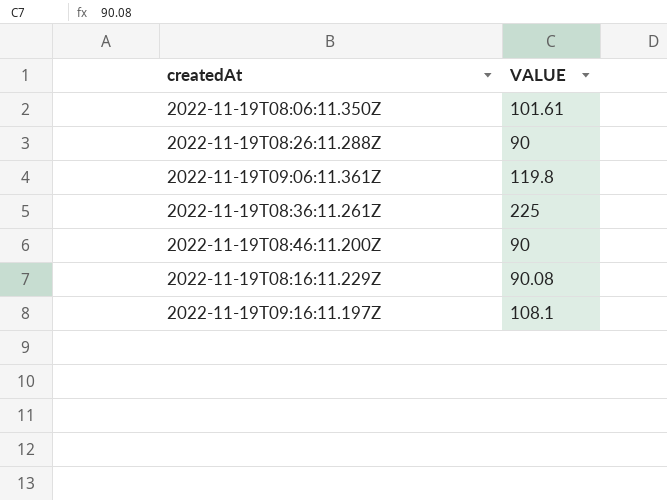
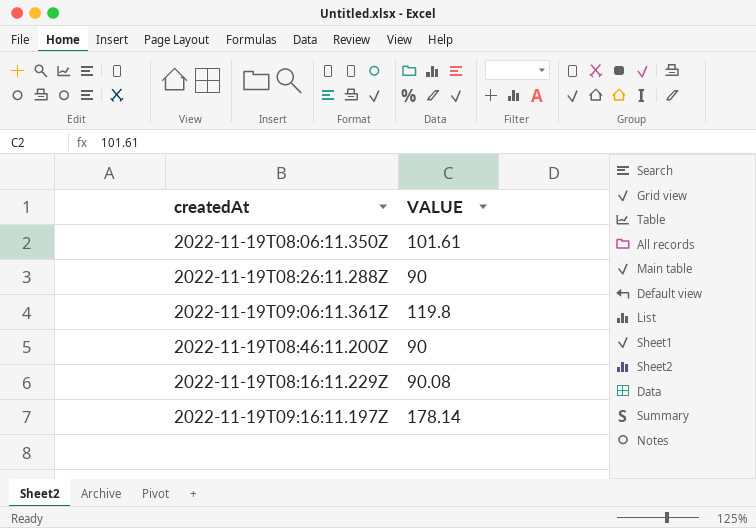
row 2022-11-19T08:36:11.261Z: 225 -> none
2022-11-19T09:16:11.197Z | VALUE: 108.1 -> 178.14

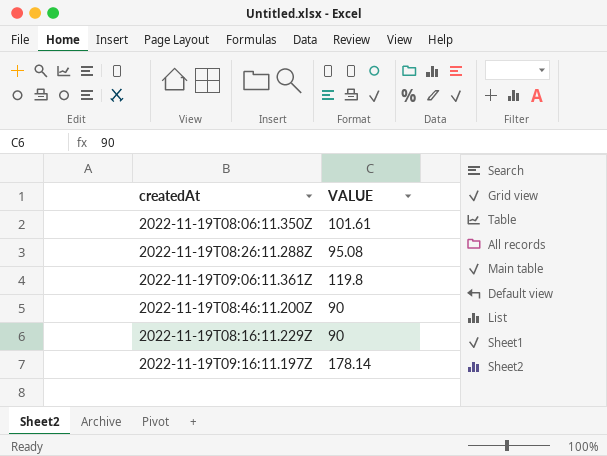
2022-11-19T08:26:11.288Z | VALUE: 90 -> 95.08
2022-11-19T08:16:11.229Z | VALUE: 90.08 -> 90

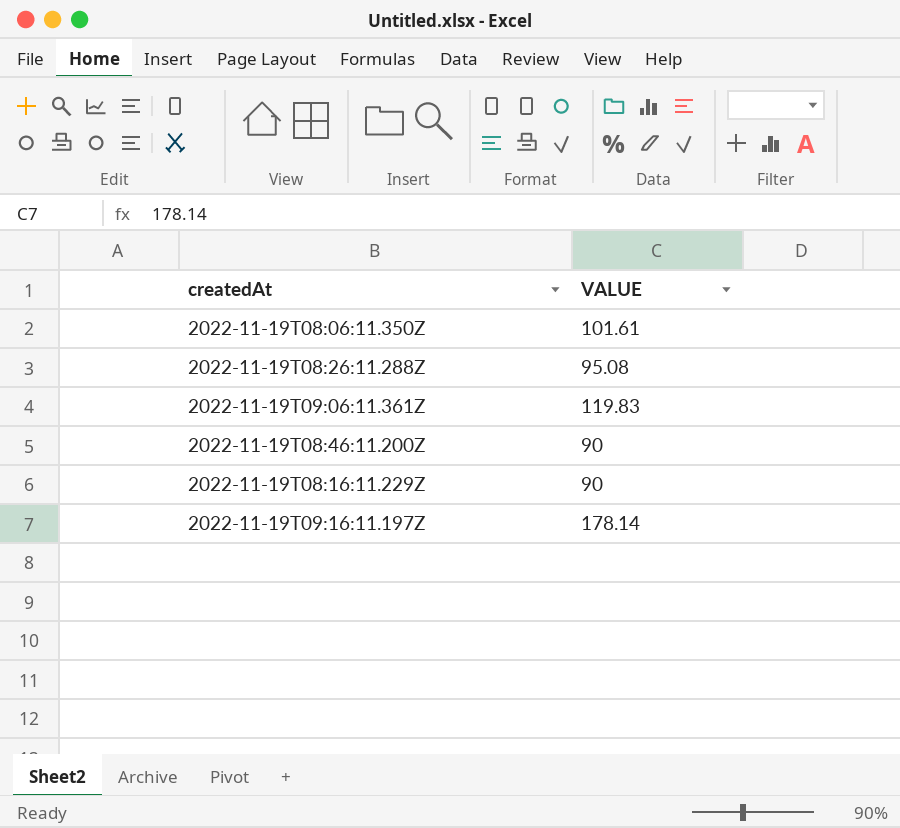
2022-11-19T09:06:11.361Z | VALUE: 119.8 -> 119.83

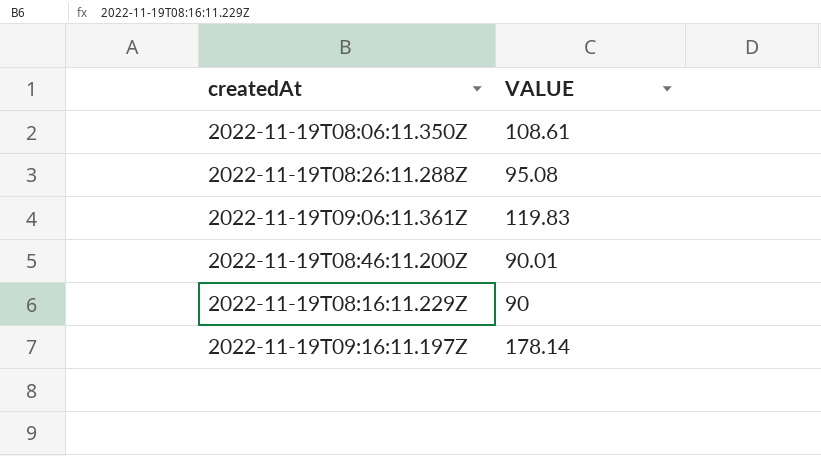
2022-11-19T08:06:11.350Z | VALUE: 101.61 -> 108.61
2022-11-19T08:46:11.200Z | VALUE: 90 -> 90.01

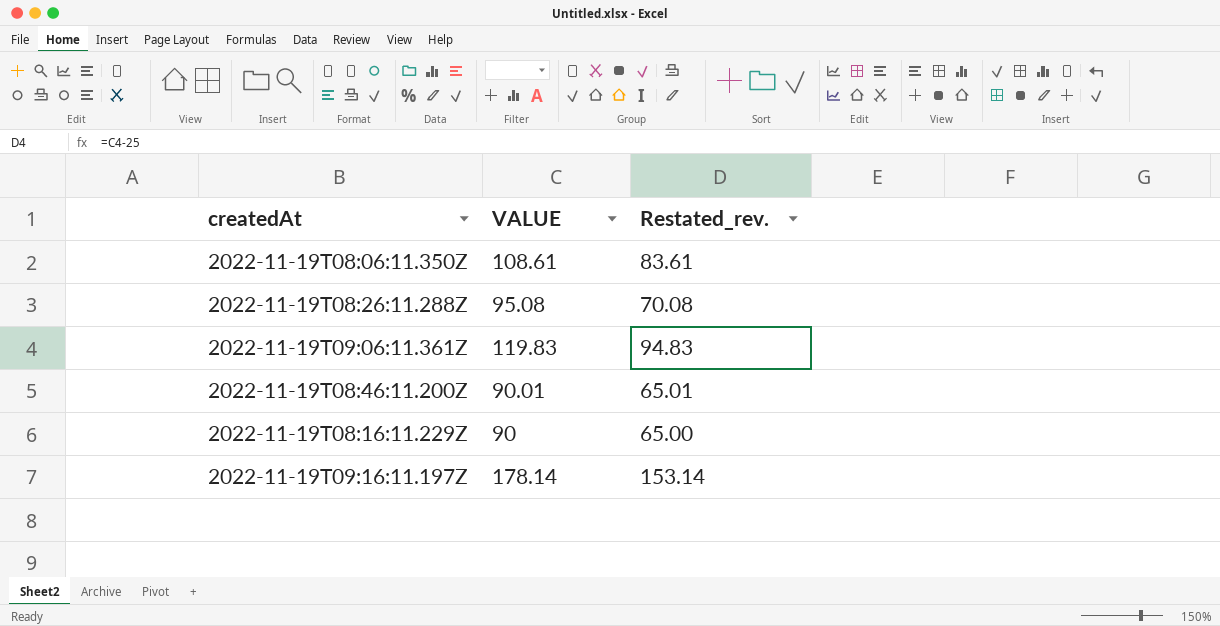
column Restated_rev. | formula: none -> [VALUE] - 25

